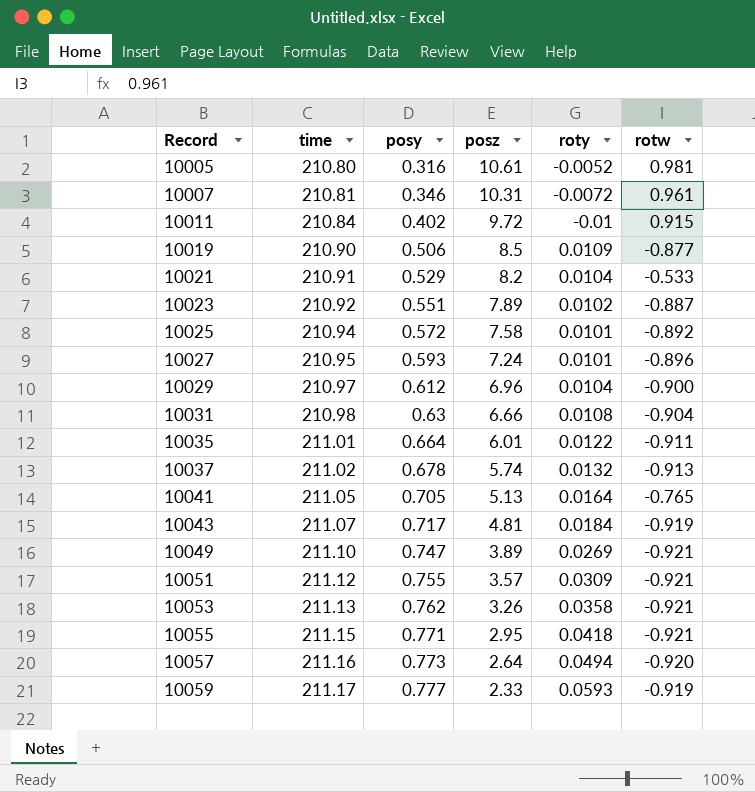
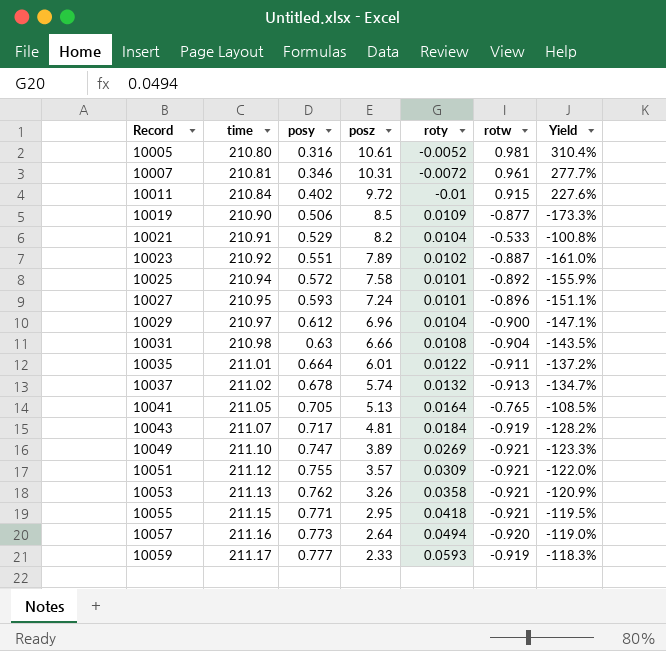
column Yield | formula: none -> [rotw] / [posy]

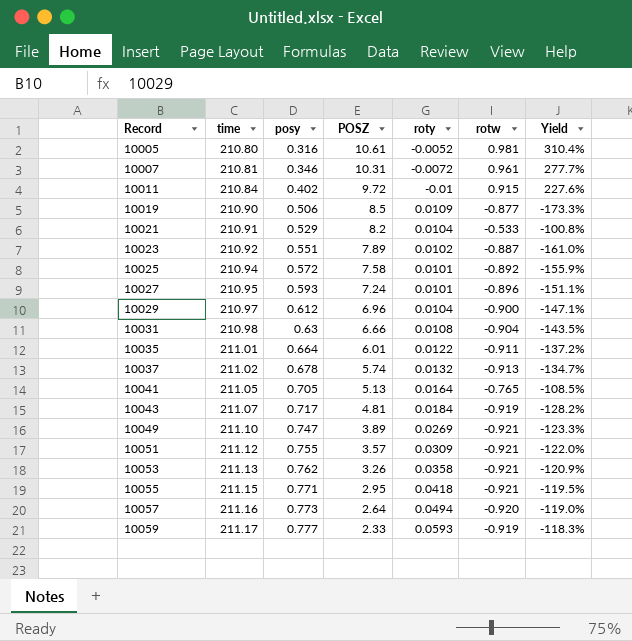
column name: posz -> POSZ

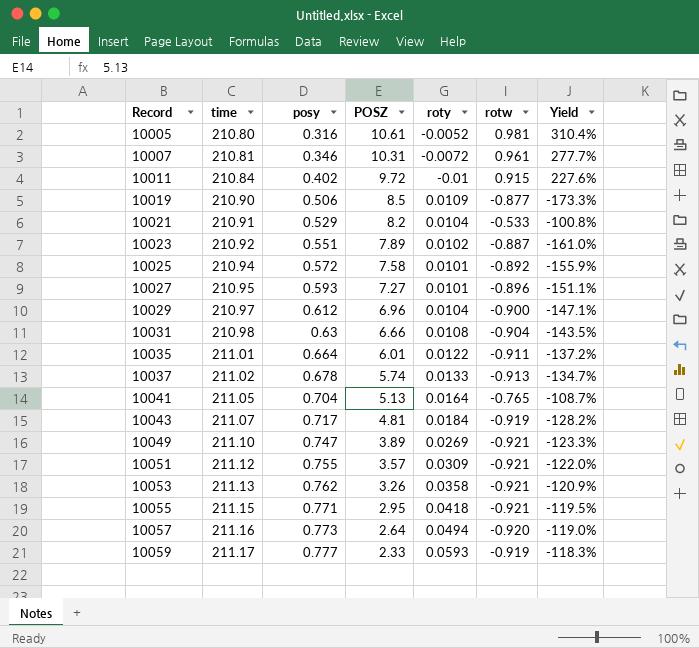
10027 | POSZ: 7.24 -> 7.27
10037 | roty: 0.0132 -> 0.0133
10041 | posy: 0.705 -> 0.704
10041 | Yield: -108.5% -> -108.7%

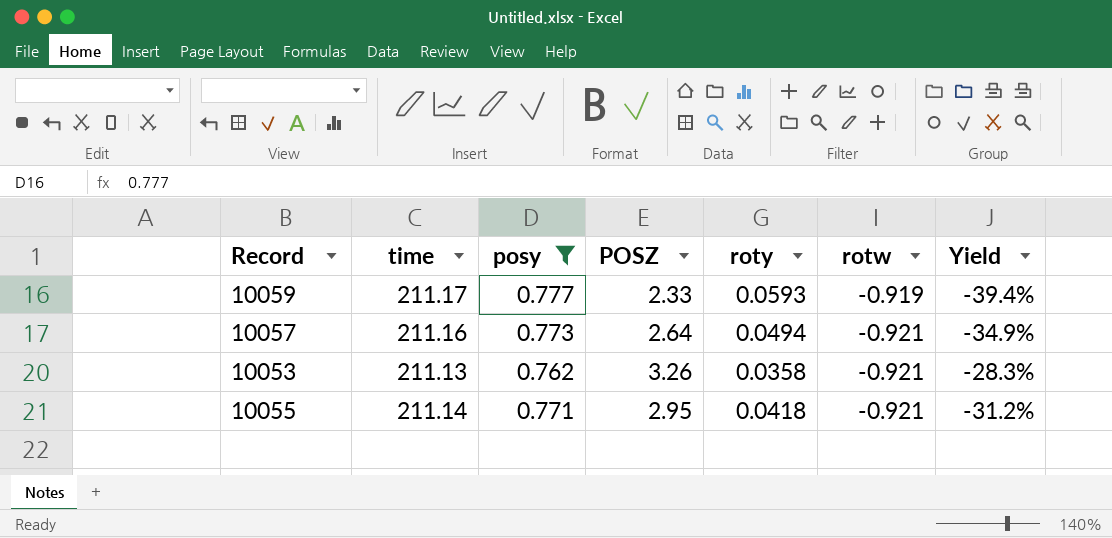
filter: none -> posy >= 0.762
row order: Record ascending -> rotw descending
column Yield | formula: [rotw] / [posy] -> [rotw] / [POSZ]
10057 | rotw: -0.920 -> -0.921
10055 | time: 211.15 -> 211.14

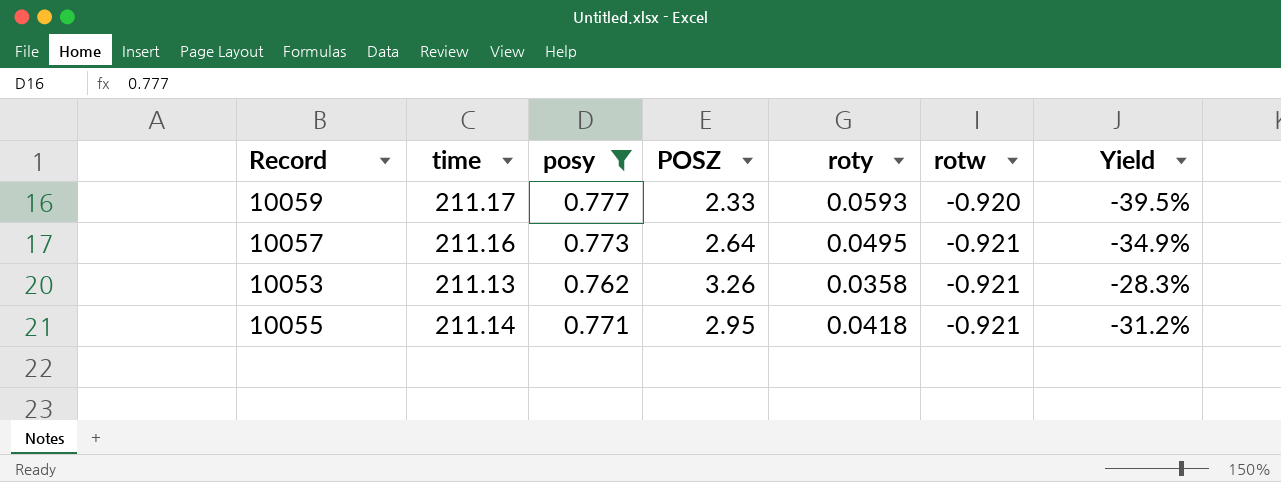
10059 | rotw: -0.919 -> -0.920
10059 | Yield: -39.4% -> -39.5%
10057 | roty: 0.0494 -> 0.0495

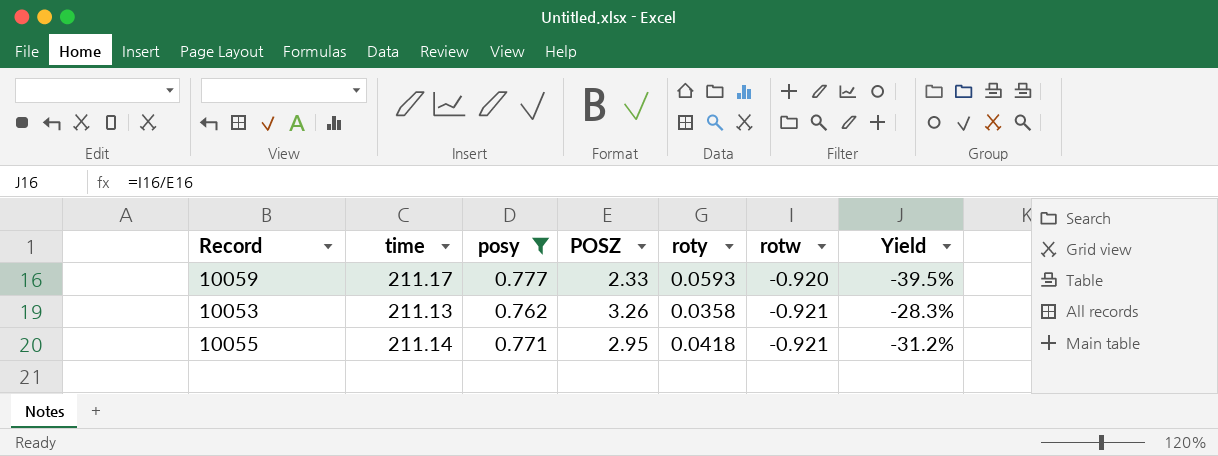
row 10057: 211.16 | 0.773 | 2.64 | 0.0495 | -0.921 | -34.9% -> none

